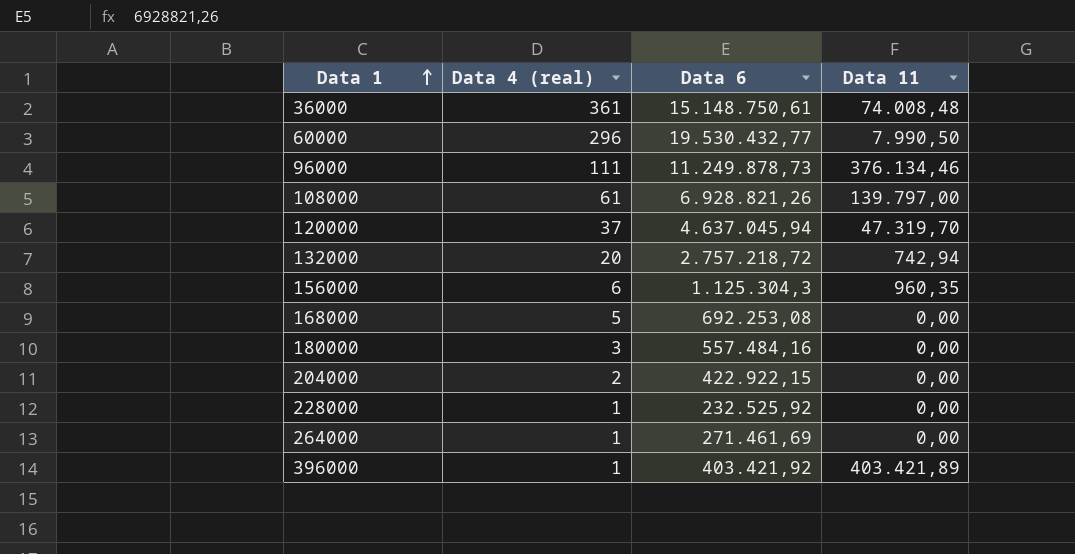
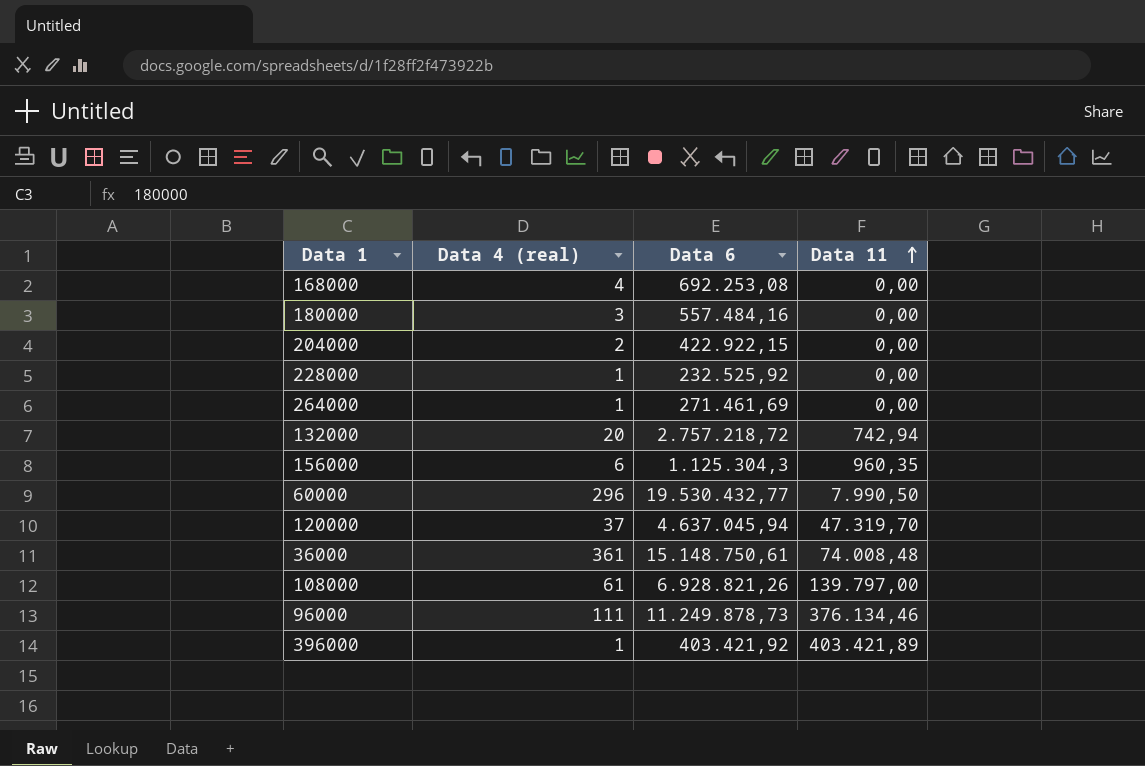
row order: Data 1 ascending -> Data 11 ascending
168000 | Data 4 (real): 5 -> 4

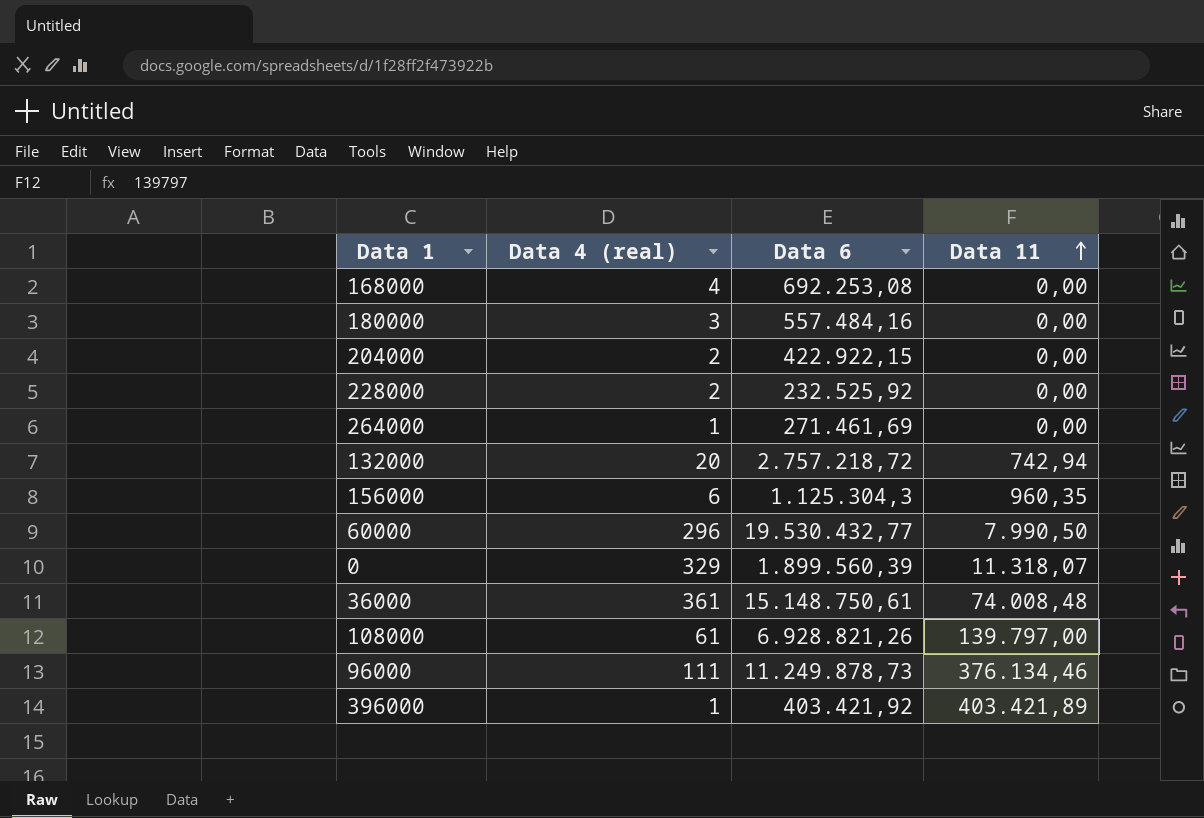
row 120000: 37 | 4.637.045,94 | 47.319,70 -> none
228000 | Data 4 (real): 1 -> 2
row 0: none -> 329 | 1.899.560,39 | 11.318,07

